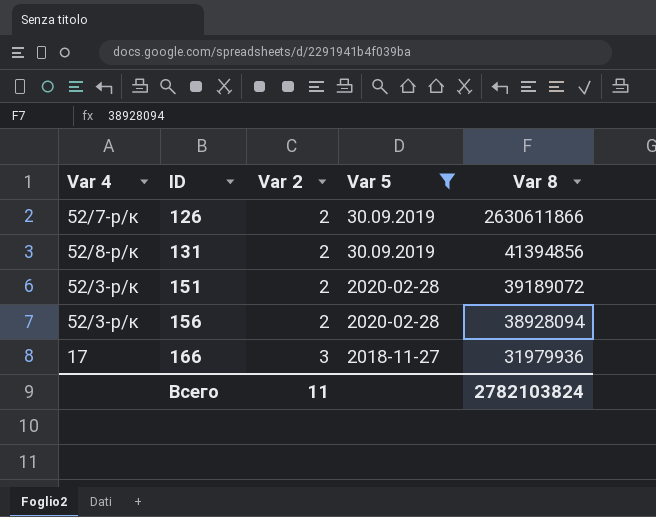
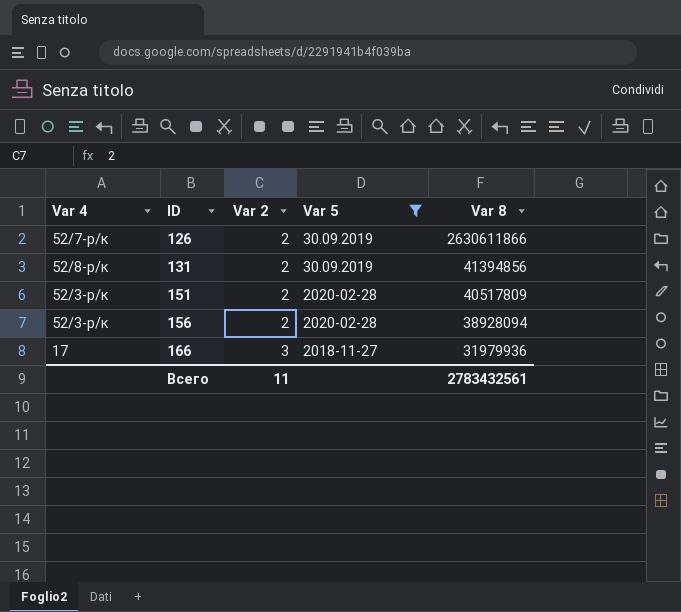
151 | Var 8: 39189072 -> 40517809
Всего | Var 8: 2782103824 -> 2783432561

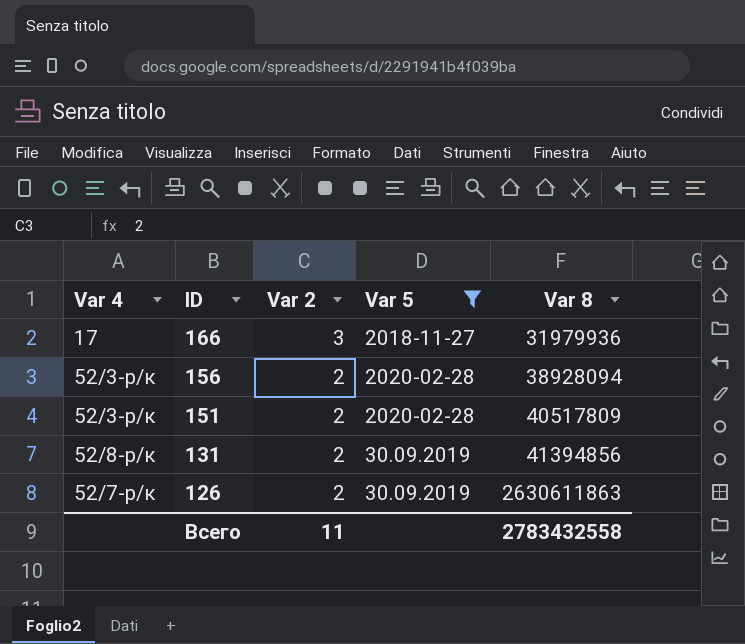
row order: ID ascending -> ID descending
126 | Var 8: 2630611866 -> 2630611863
Всего | Var 8: 2783432561 -> 2783432558

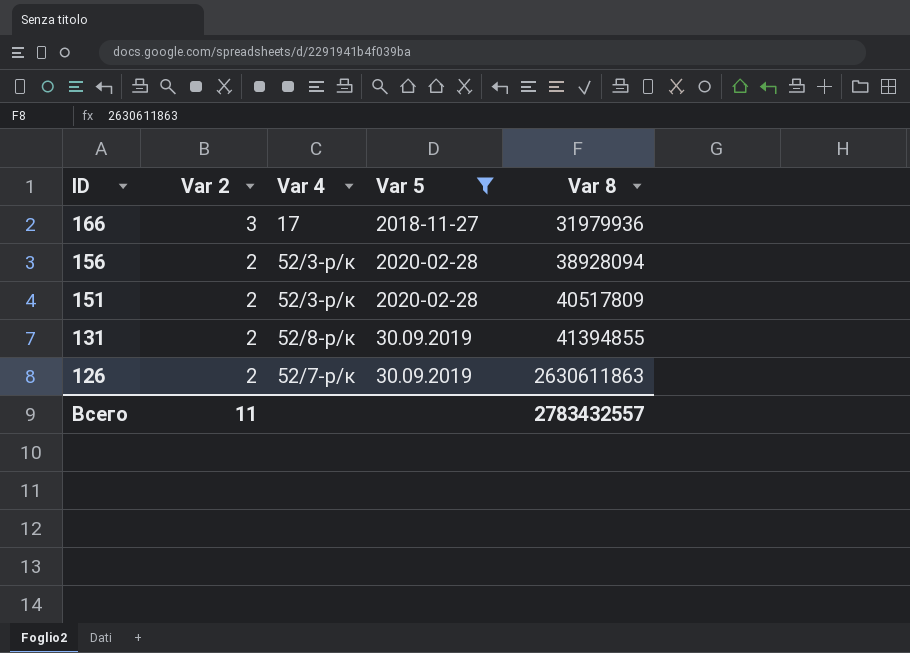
column Var 4 | position: 1 -> 3
131 | Var 8: 41394856 -> 41394855
Всего | Var 8: 2783432558 -> 2783432557

